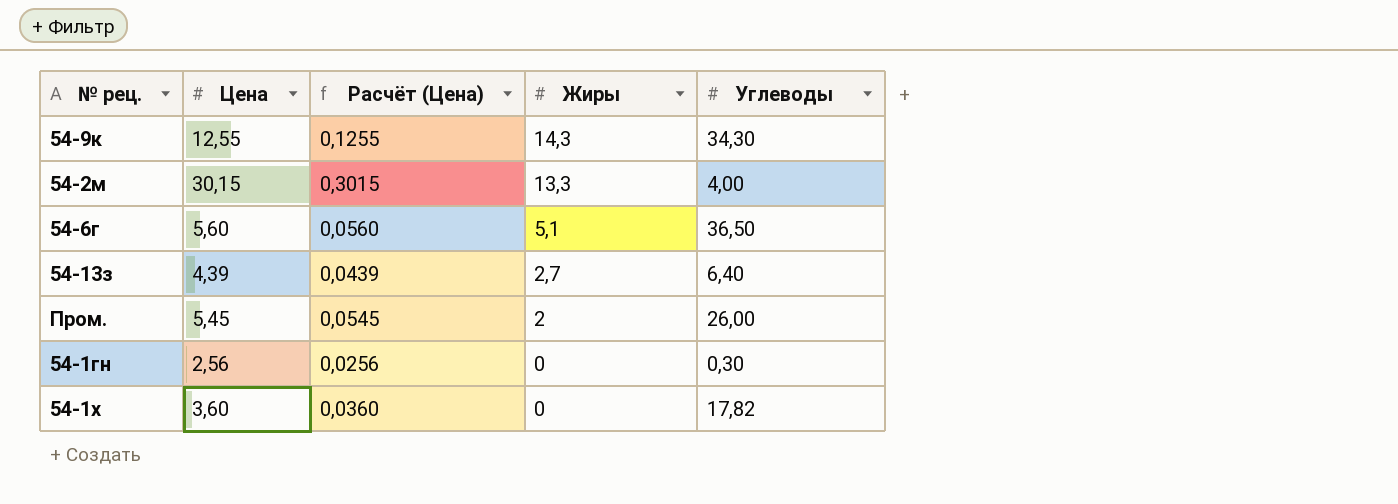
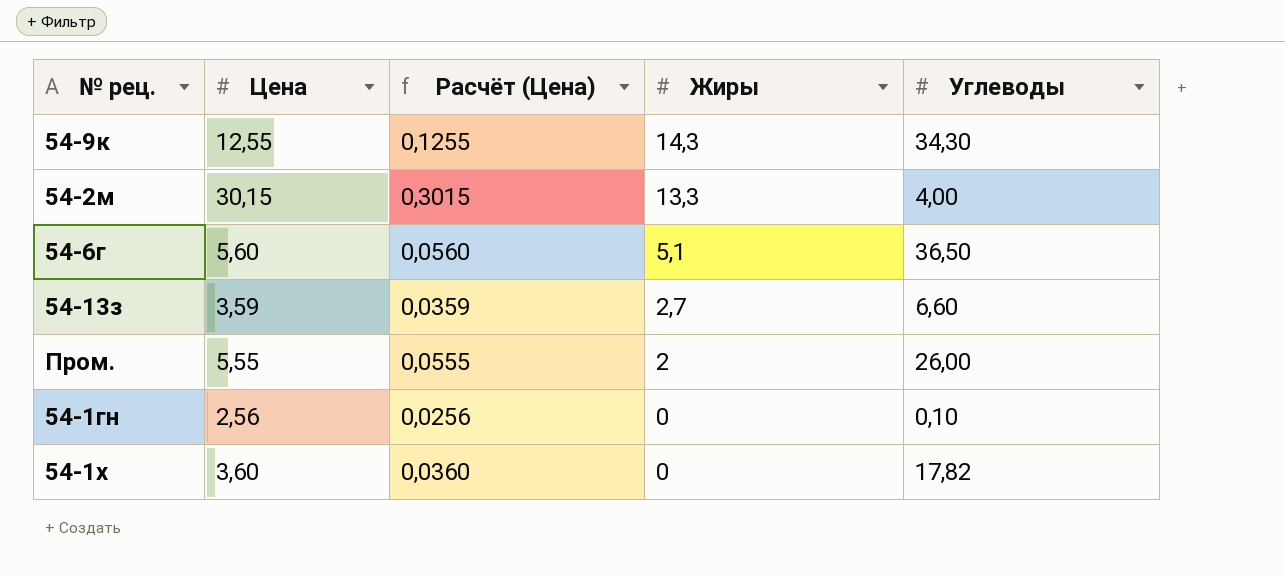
54-13з | Цена: 4,39 -> 3,59
54-13з | Расчёт (Цена): 0,0439 -> 0,0359
54-13з | Углеводы: 6,40 -> 6,60
Пром. | Цена: 5,45 -> 5,55
Пром. | Расчёт (Цена): 0,0545 -> 0,0555
54-1гн | Углеводы: 0,30 -> 0,10

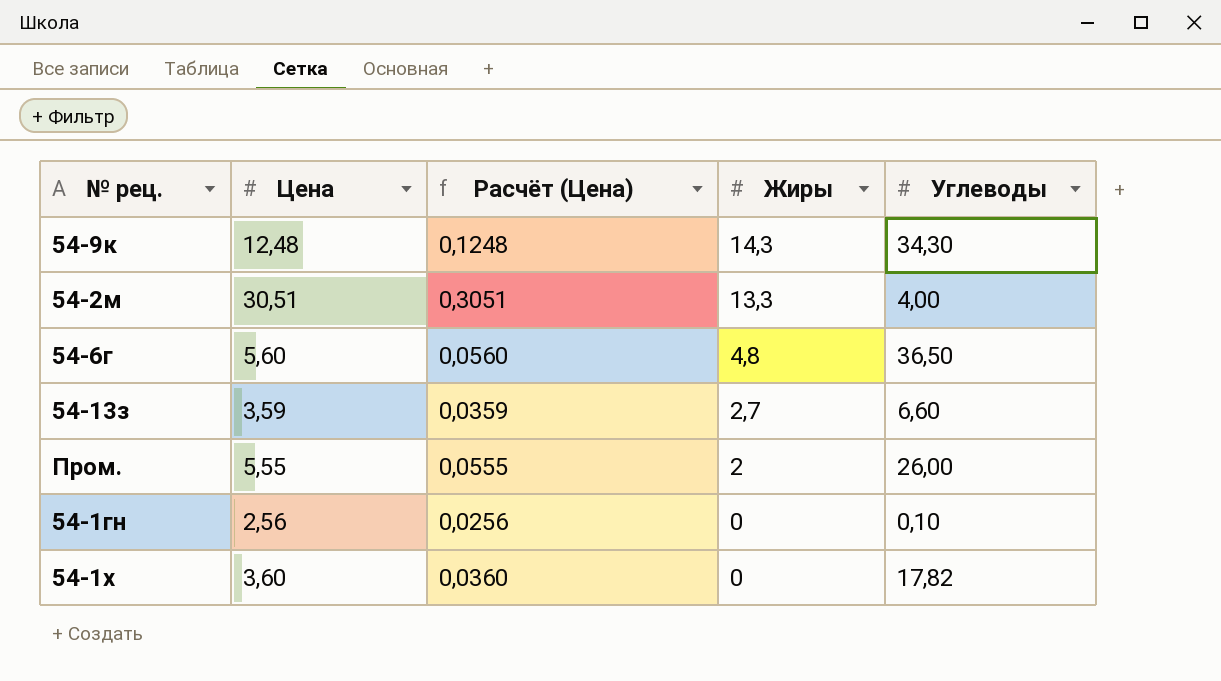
54-9к | Цена: 12,55 -> 12,48
54-9к | Расчёт (Цена): 0,1255 -> 0,1248
54-2м | Цена: 30,15 -> 30,51
54-2м | Расчёт (Цена): 0,3015 -> 0,3051
54-6г | Жиры: 5,1 -> 4,8

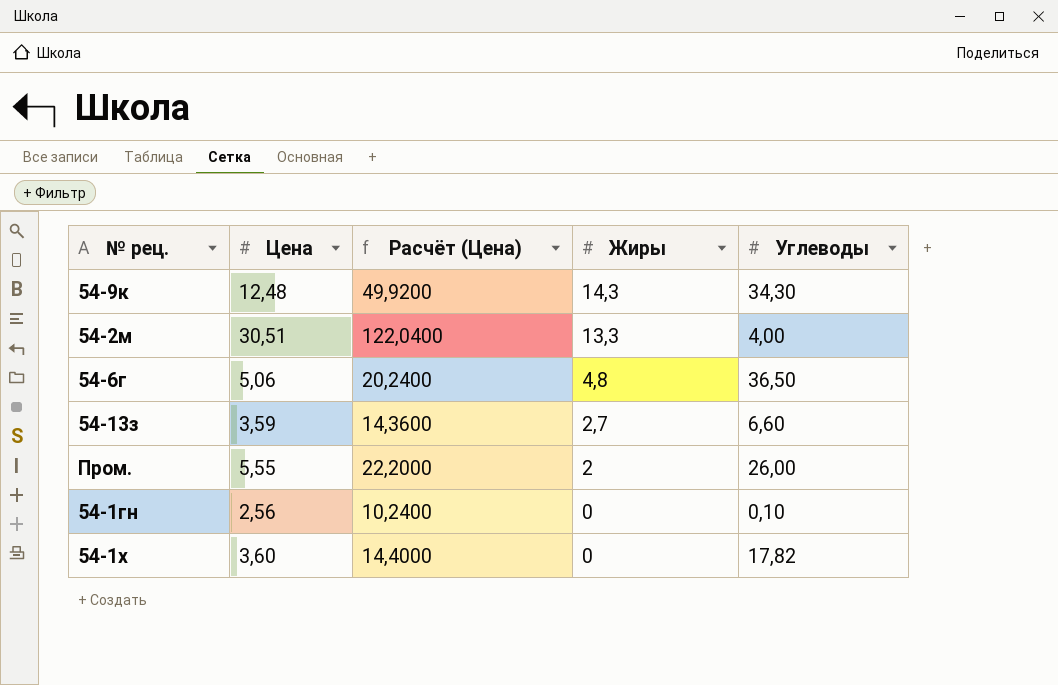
column Расчёт (Цена) | formula: [Цена] * 0,01 -> [Цена] * 4
54-6г | Цена: 5,60 -> 5,06

